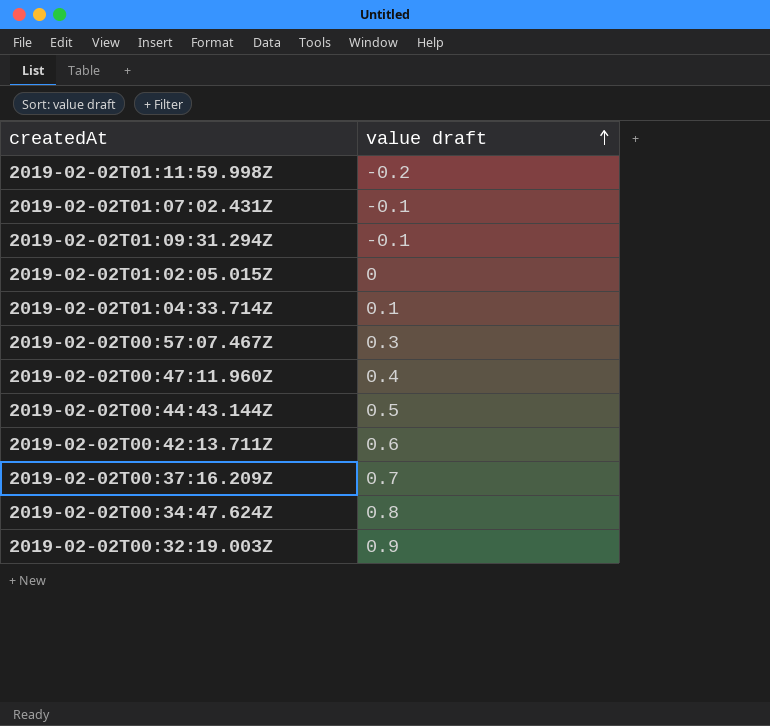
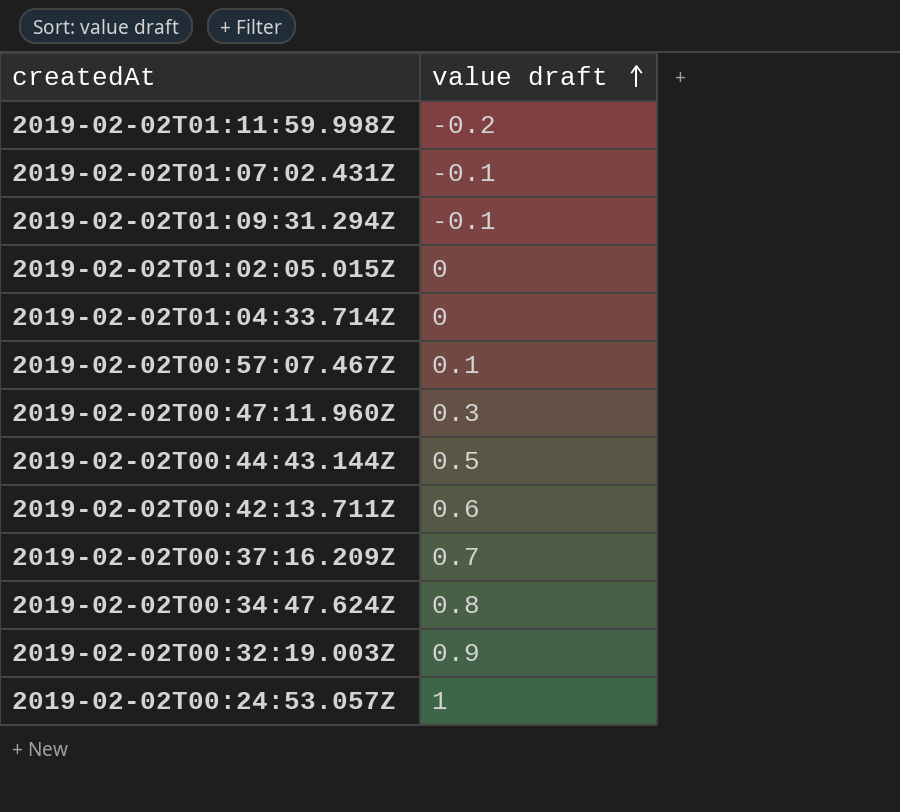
2019-02-02T01:04:33.714Z | value draft: 0.1 -> 0
2019-02-02T00:57:07.467Z | value draft: 0.3 -> 0.1
2019-02-02T00:47:11.960Z | value draft: 0.4 -> 0.3
row 2019-02-02T00:24:53.057Z: none -> 1

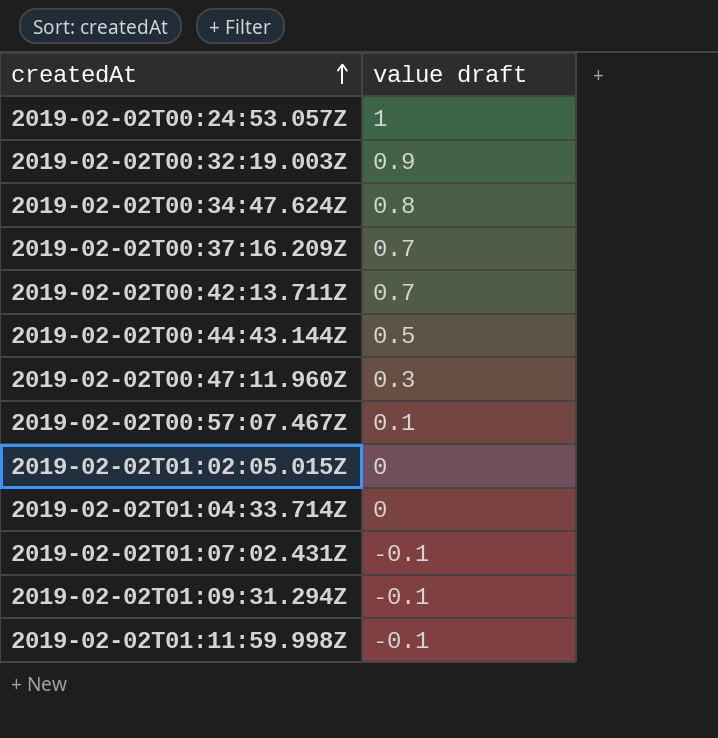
row order: value draft ascending -> createdAt ascending
2019-02-02T00:42:13.711Z | value draft: 0.6 -> 0.7
2019-02-02T01:11:59.998Z | value draft: -0.2 -> -0.1

